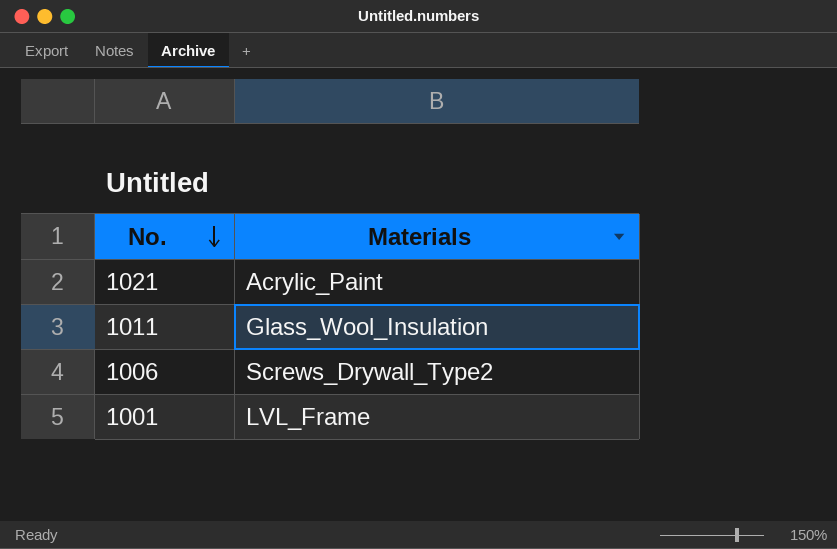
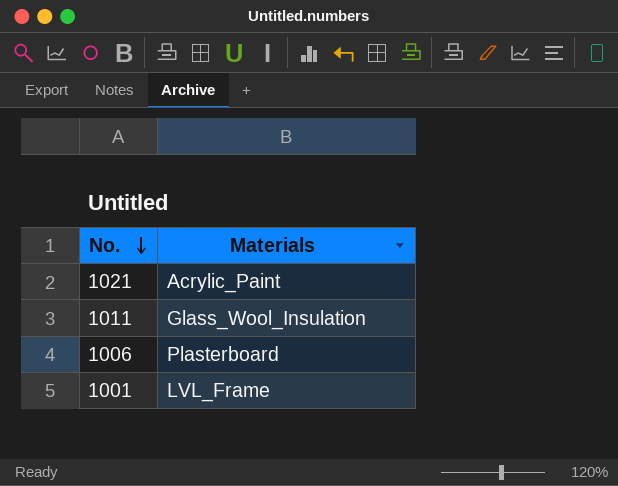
1006 | Materials: Screws_Drywall_Type2 -> Plasterboard

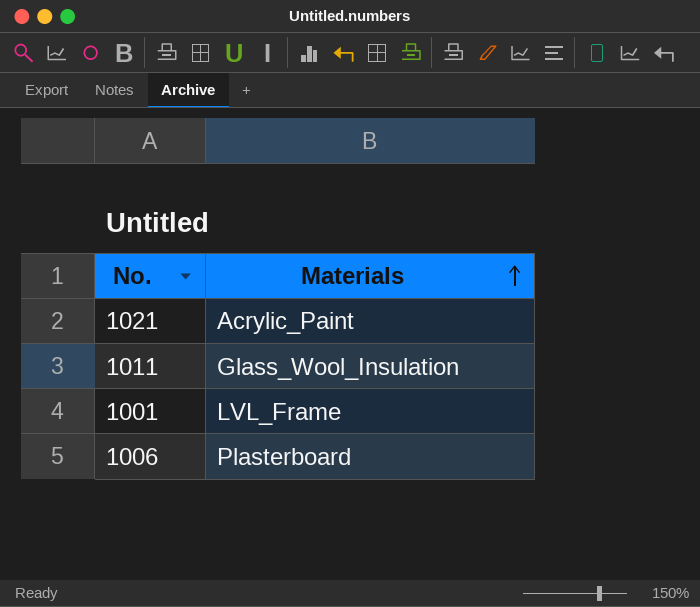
row order: No. descending -> Materials ascending

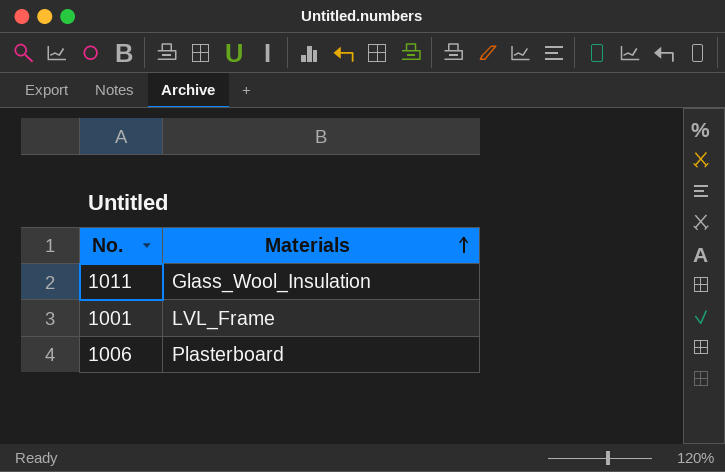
row 1021: Acrylic_Paint -> none

